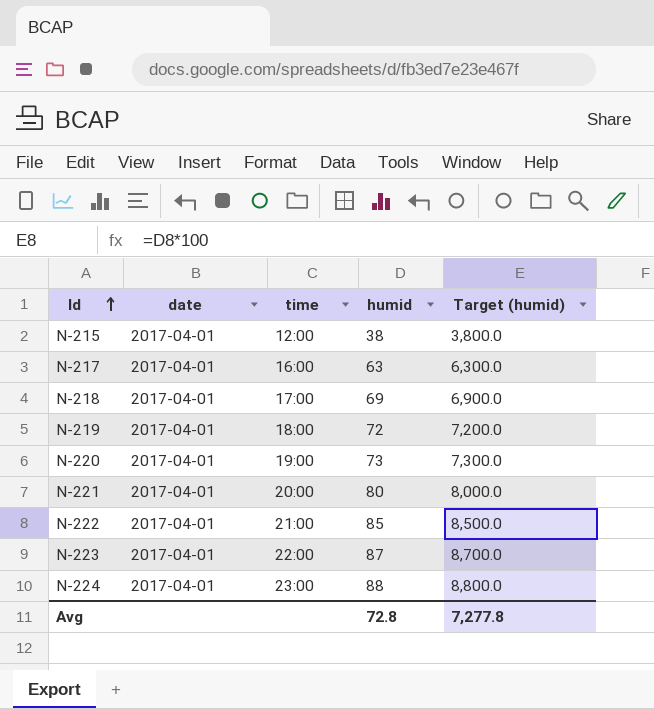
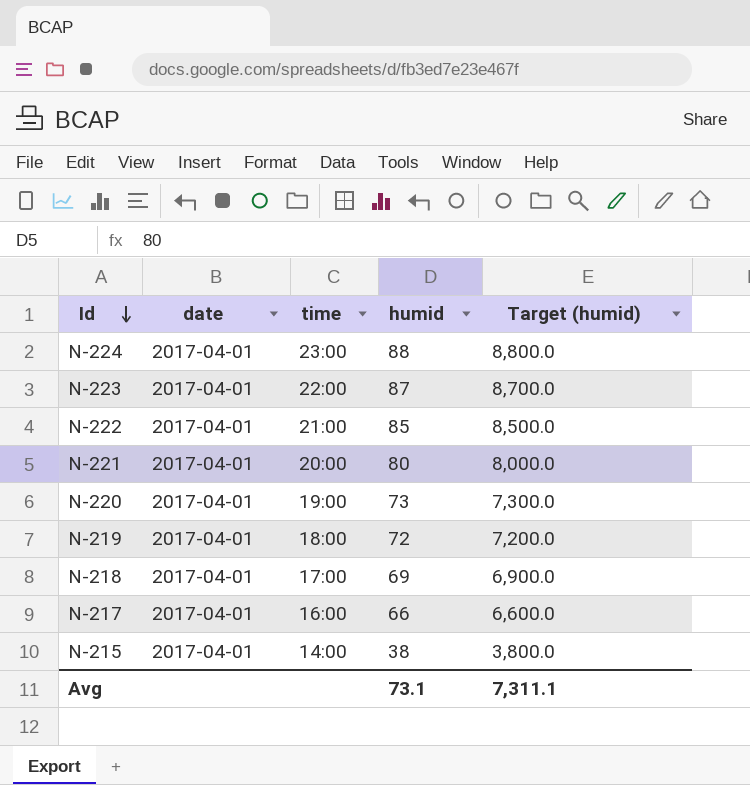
row order: Id ascending -> Id descending
N-217 | humid: 63 -> 66
N-217 | Target (humid): 6,300.0 -> 6,600.0
N-215 | time: 12:00 -> 14:00
Avg | humid: 72.8 -> 73.1
Avg | Target (humid): 7,277.8 -> 7,311.1

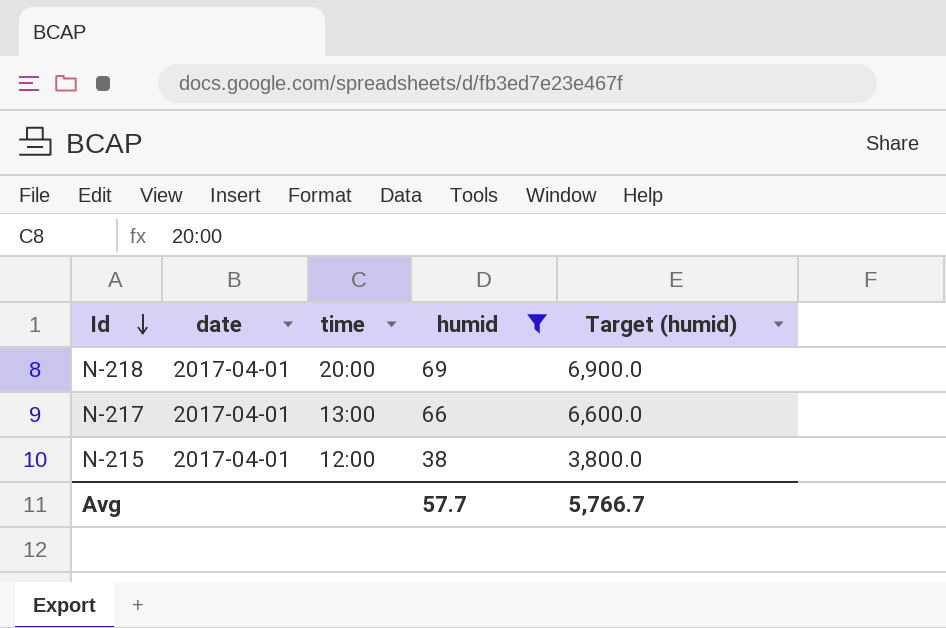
filter: none -> humid <= 69
N-218 | time: 17:00 -> 20:00
N-217 | time: 16:00 -> 13:00
N-215 | time: 14:00 -> 12:00
Avg | humid: 73.1 -> 57.7
Avg | Target (humid): 7,311.1 -> 5,766.7

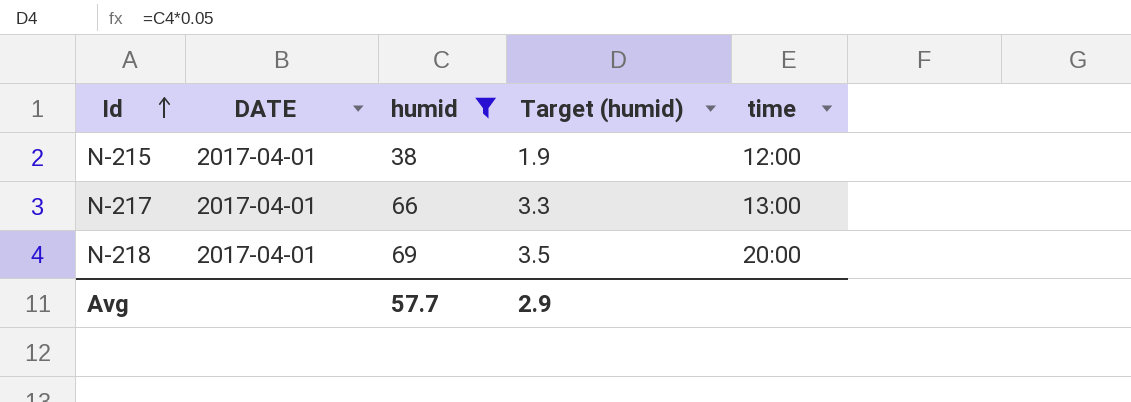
row order: Id descending -> Id ascending
column name: date -> DATE
column Target (humid) | formula: [humid] * 100 -> [humid] * 0.05
column time | position: 3 -> 5
Avg | Target (humid): 5,766.7 -> 2.9

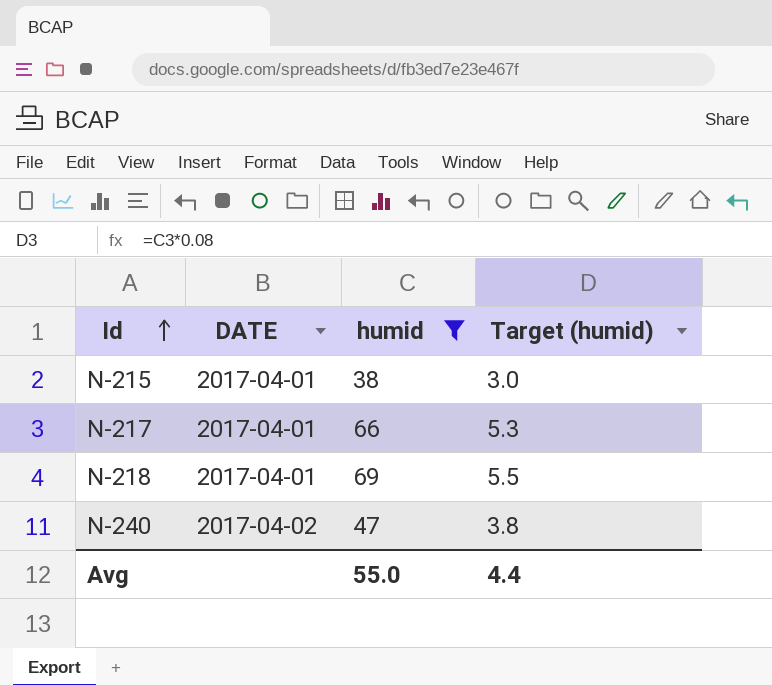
column time | position: 5 -> none
column Target (humid) | formula: [humid] * 0.05 -> [humid] * 0.08
row N-240: none -> 2017-04-02 | 47 | 3.8
Avg | humid: 57.7 -> 55.0
Avg | Target (humid): 2.9 -> 4.4

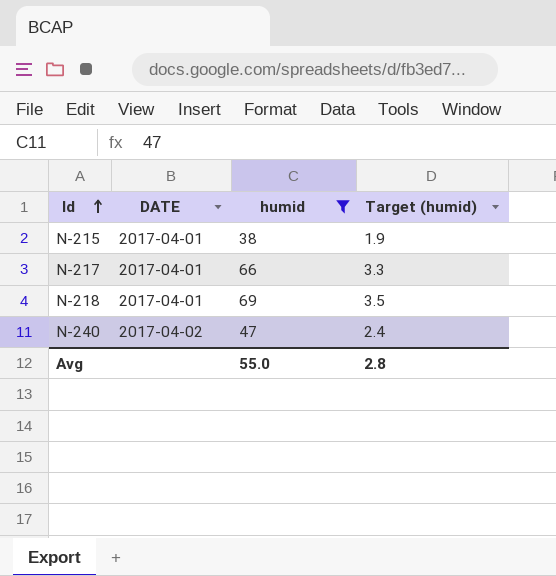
column Target (humid) | formula: [humid] * 0.08 -> [humid] * 0.05
Avg | Target (humid): 4.4 -> 2.8

